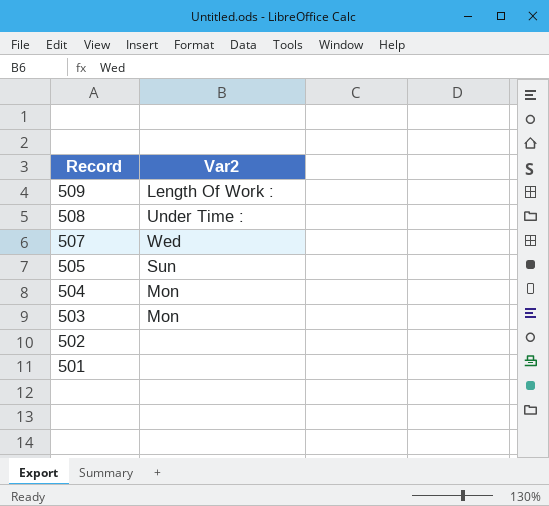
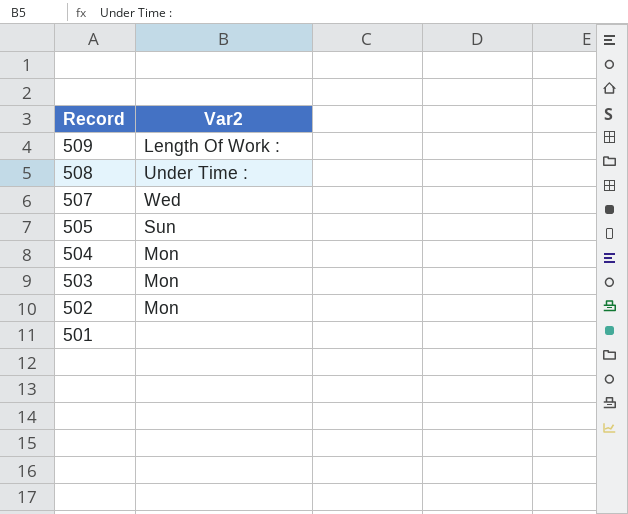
502 | Var2: none -> Mon

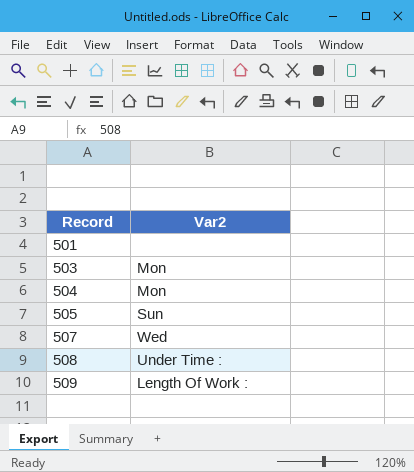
row order: Record descending -> Record ascending
row 502: Mon -> none

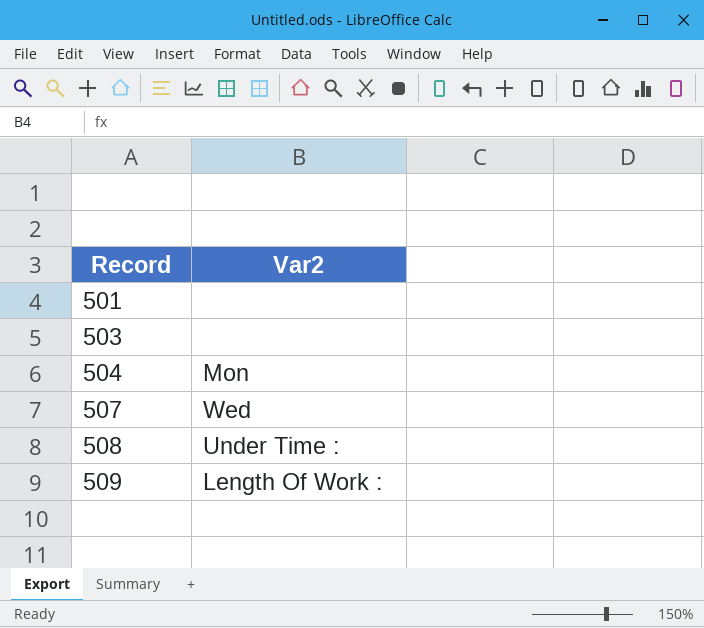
row 505: Sun -> none
503 | Var2: Mon -> none

